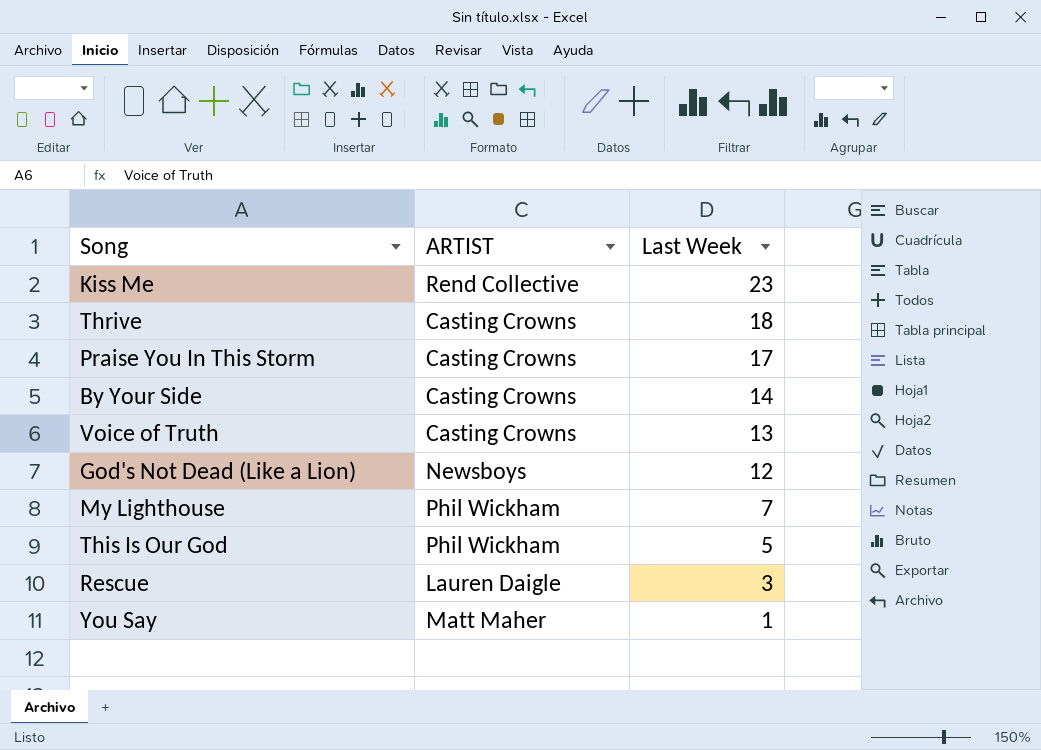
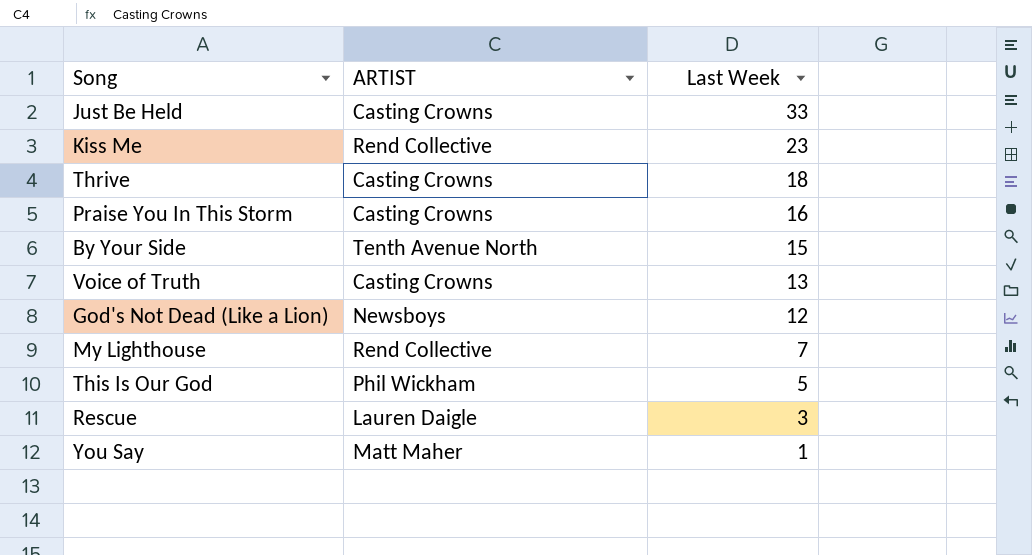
row Just Be Held: none -> Casting Crowns | 33
Praise You In This Storm | Last Week: 17 -> 16
By Your Side | ARTIST: Casting Crowns -> Tenth Avenue North
By Your Side | Last Week: 14 -> 15
My Lighthouse | ARTIST: Phil Wickham -> Rend Collective

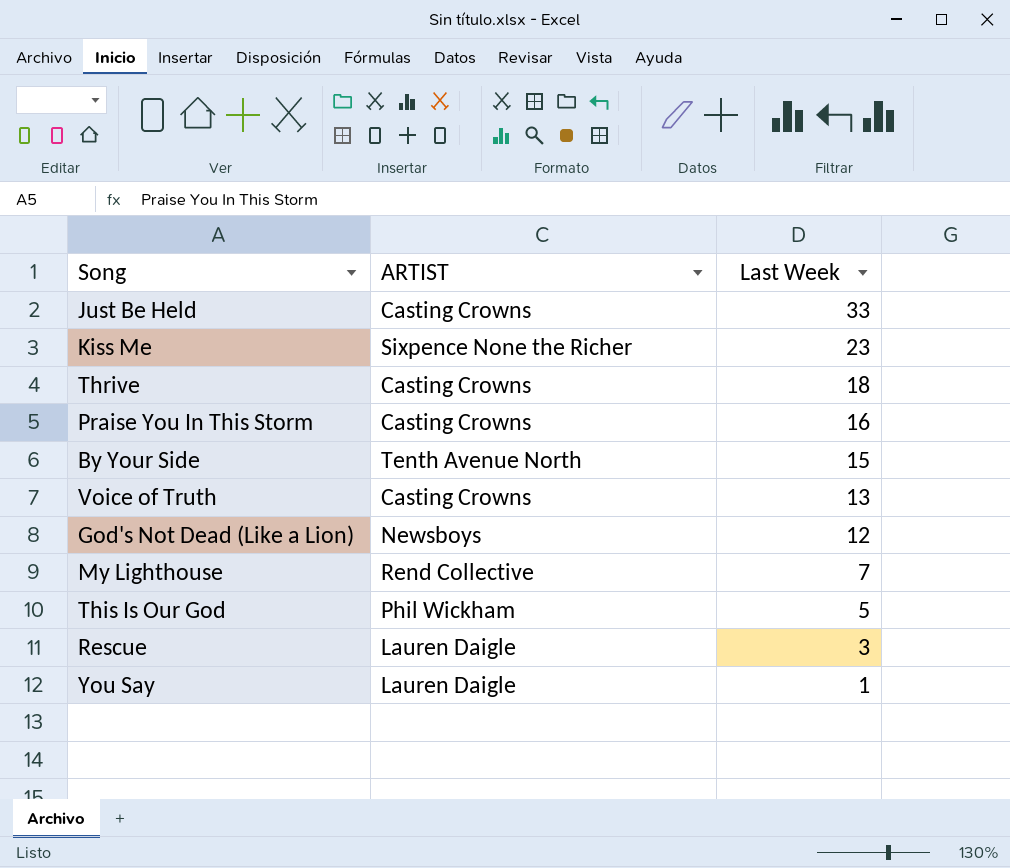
Kiss Me | ARTIST: Rend Collective -> Sixpence None the Richer
You Say | ARTIST: Matt Maher -> Lauren Daigle

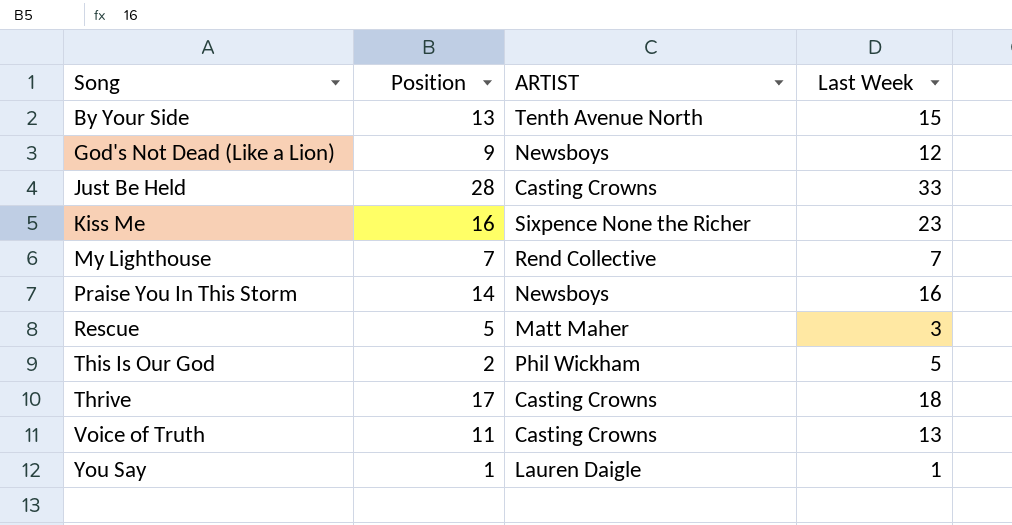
row order: Last Week descending -> Song ascending
column Position | position: none -> 2
Praise You In This Storm | ARTIST: Casting Crowns -> Newsboys
Rescue | ARTIST: Lauren Daigle -> Matt Maher

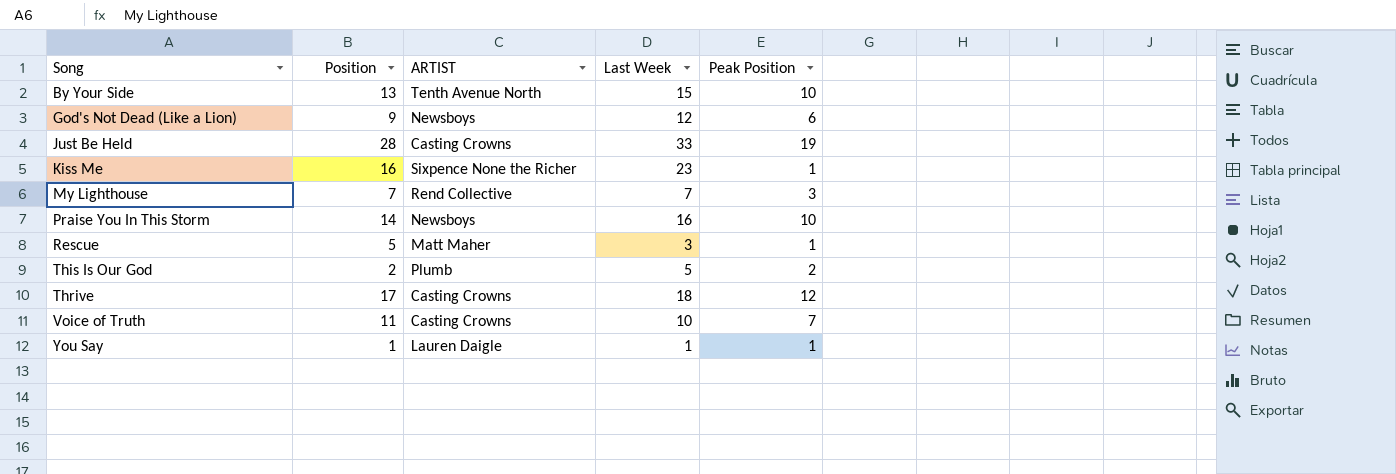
column Peak Position | position: none -> 5
This Is Our God | ARTIST: Phil Wickham -> Plumb
Voice of Truth | Last Week: 13 -> 10

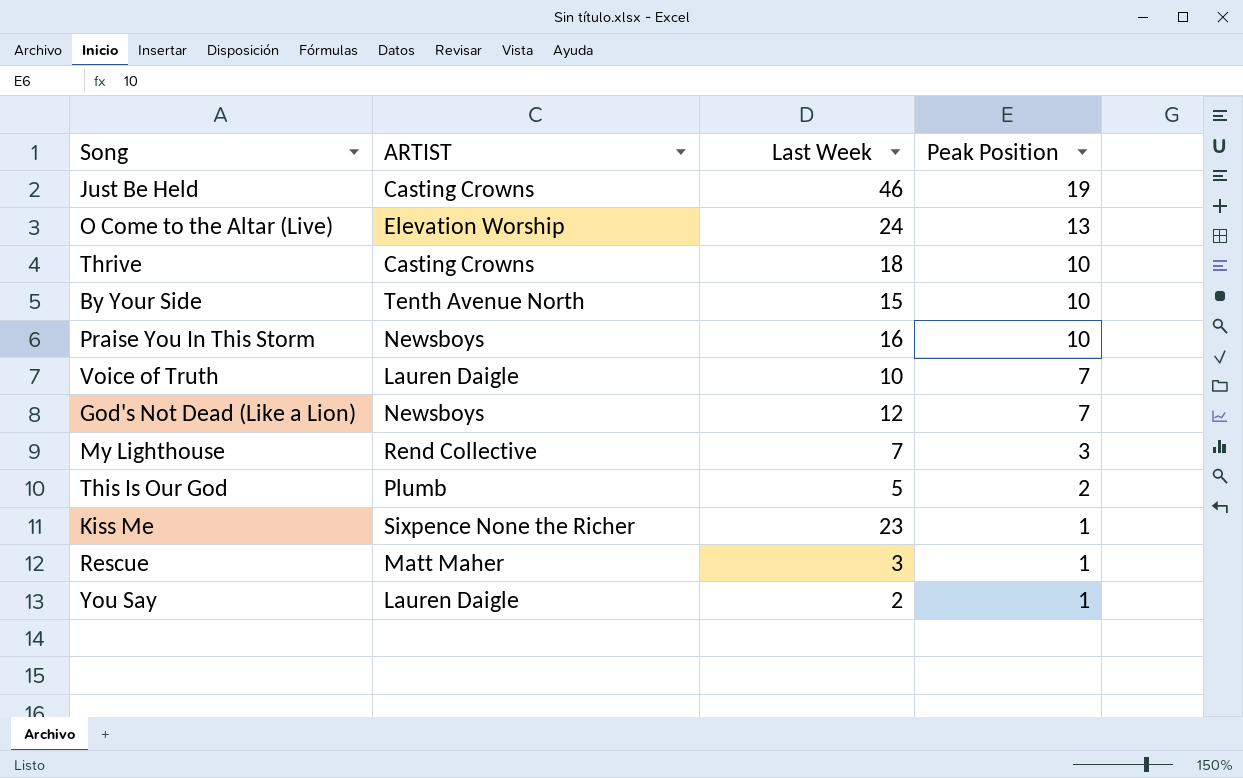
row order: Song ascending -> Peak Position descending
column Position | position: 2 -> none
Just Be Held | Last Week: 33 -> 46
row O Come to the Altar (Live): none -> Elevation Worship | 24 | 13
Thrive | Peak Position: 12 -> 10
Voice of Truth | ARTIST: Casting Crowns -> Lauren Daigle
God's Not Dead (Like a Lion) | Peak Position: 6 -> 7
You Say | Last Week: 1 -> 2

